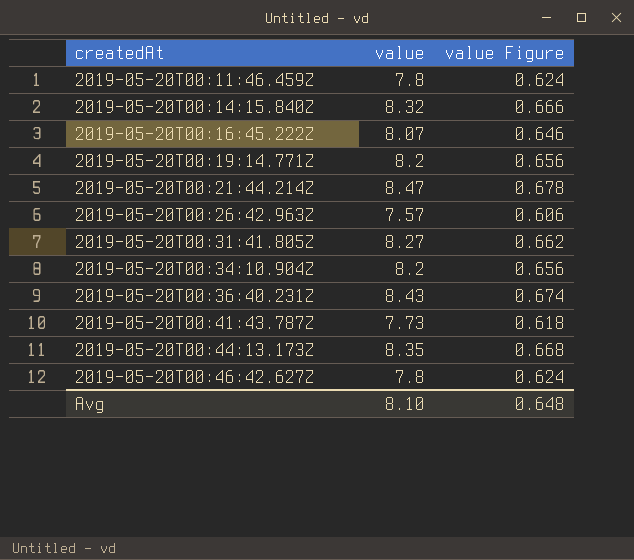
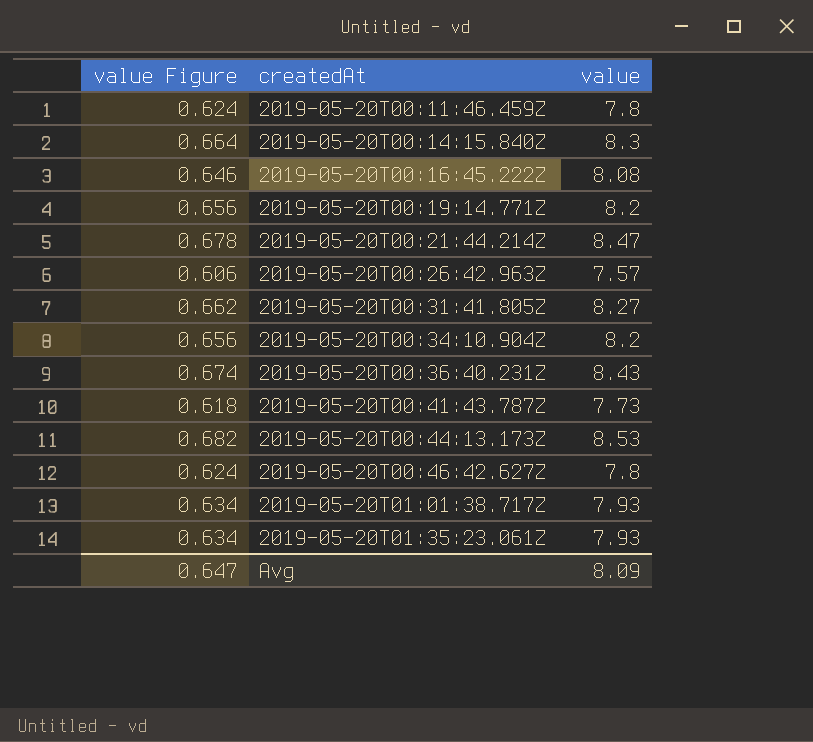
column value Figure | position: 3 -> 1
2019-05-20T00:14:15.840Z | value Figure: 0.666 -> 0.664
2019-05-20T00:14:15.840Z | value: 8.32 -> 8.3
2019-05-20T00:16:45.222Z | value: 8.07 -> 8.08
2019-05-20T00:44:13.173Z | value Figure: 0.668 -> 0.682
2019-05-20T00:44:13.173Z | value: 8.35 -> 8.53
row 2019-05-20T01:01:38.717Z: none -> 0.634 | 7.93
row 2019-05-20T01:35:23.061Z: none -> 0.634 | 7.93
Avg | value Figure: 0.648 -> 0.647
Avg | value: 8.10 -> 8.09

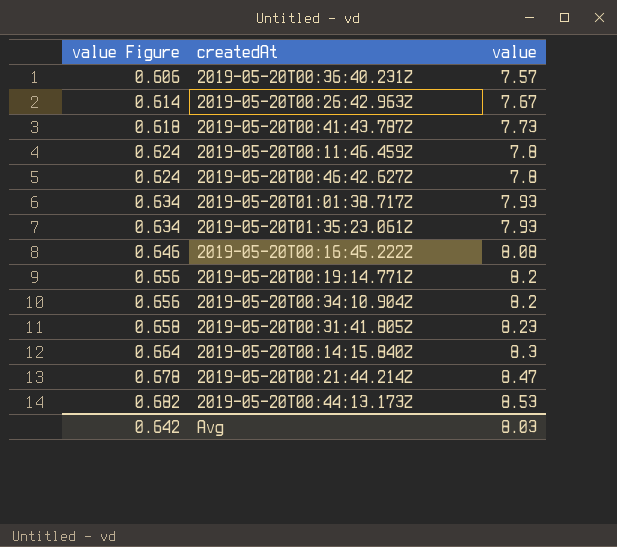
row order: createdAt ascending -> value Figure ascending
2019-05-20T00:36:40.231Z | value Figure: 0.674 -> 0.606
2019-05-20T00:36:40.231Z | value: 8.43 -> 7.57
2019-05-20T00:26:42.963Z | value Figure: 0.606 -> 0.614
2019-05-20T00:26:42.963Z | value: 7.57 -> 7.67
2019-05-20T00:31:41.805Z | value Figure: 0.662 -> 0.658
2019-05-20T00:31:41.805Z | value: 8.27 -> 8.23
Avg | value Figure: 0.647 -> 0.642
Avg | value: 8.09 -> 8.03

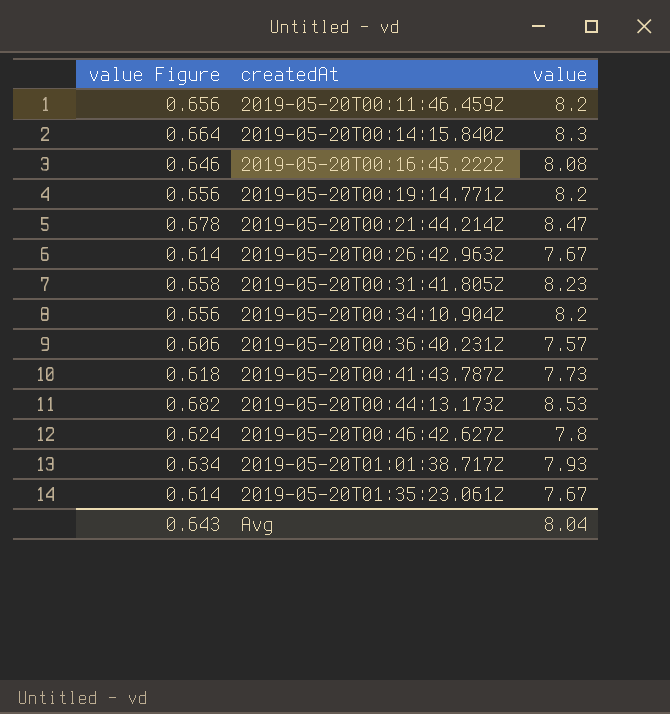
row order: value Figure ascending -> createdAt ascending
2019-05-20T00:11:46.459Z | value Figure: 0.624 -> 0.656
2019-05-20T00:11:46.459Z | value: 7.8 -> 8.2
2019-05-20T01:35:23.061Z | value Figure: 0.634 -> 0.614
2019-05-20T01:35:23.061Z | value: 7.93 -> 7.67
Avg | value Figure: 0.642 -> 0.643
Avg | value: 8.03 -> 8.04

